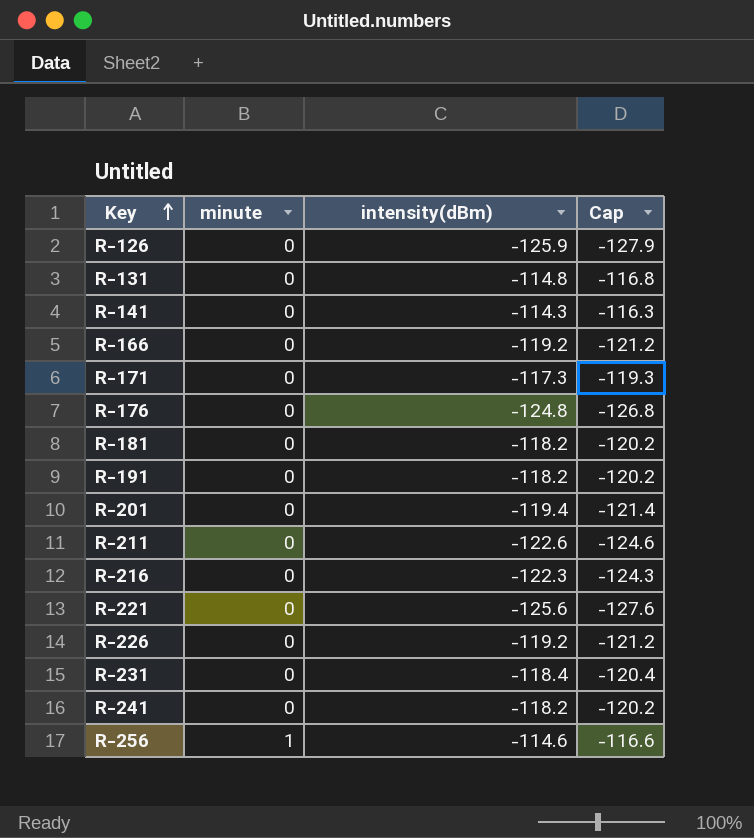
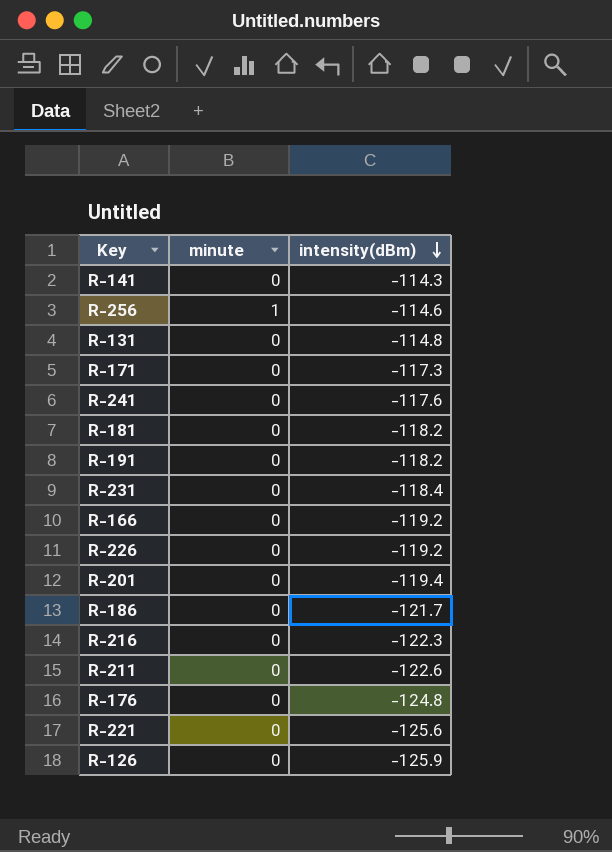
row order: Key ascending -> intensity(dBm) descending
column Cap | formula: [intensity(dBm)] - 2 -> none
R-241 | intensity(dBm): -118.2 -> -117.6
row R-186: none -> 0 | -121.7

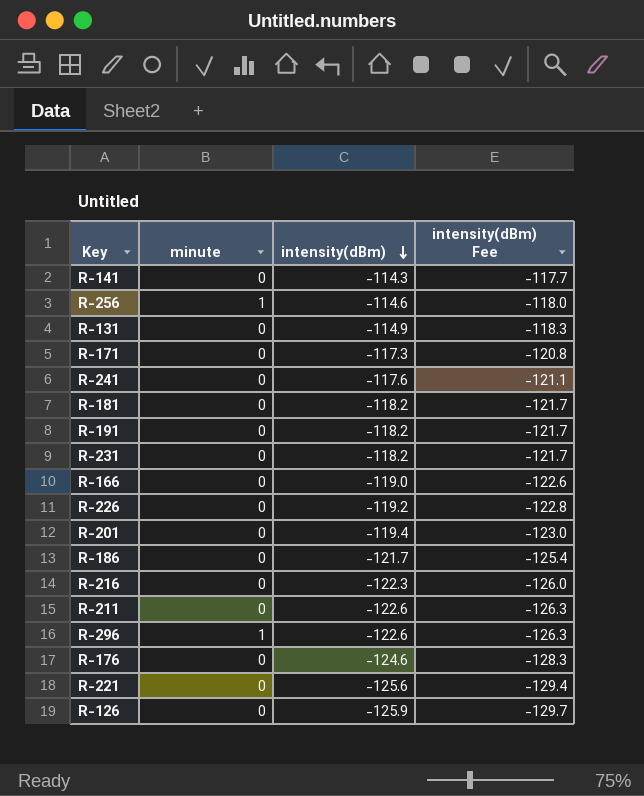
column intensity(dBm) Fee | formula: none -> [intensity(dBm)] * 1.03
R-131 | intensity(dBm): -114.8 -> -114.9
R-231 | intensity(dBm): -118.4 -> -118.2
R-166 | intensity(dBm): -119.2 -> -119.0
row R-296: none -> 1 | -122.6 | -126.3
R-176 | intensity(dBm): -124.8 -> -124.6

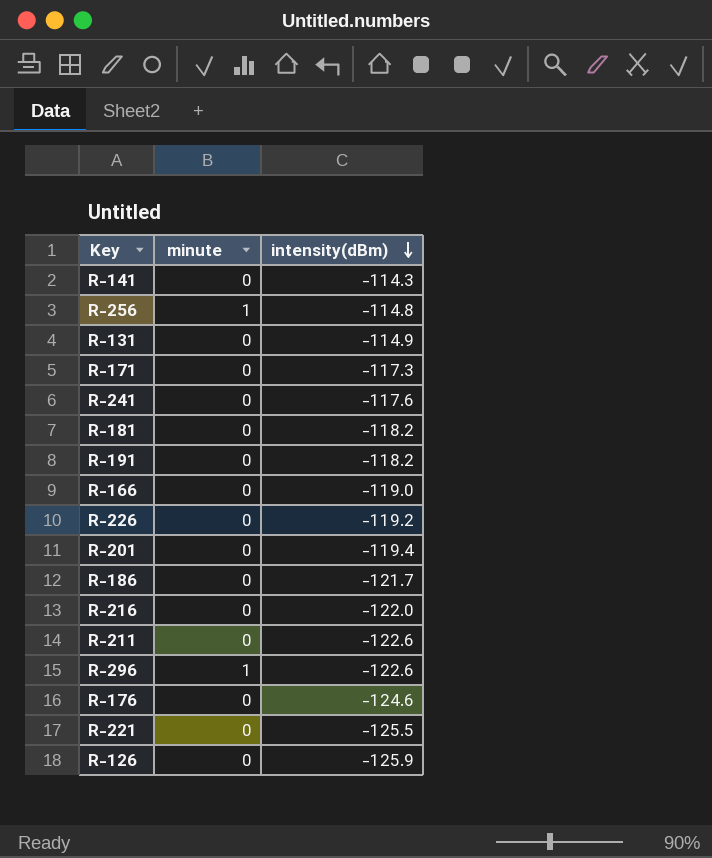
column intensity(dBm) Fee | formula: [intensity(dBm)] * 1.03 -> none
row R-231: 0 | -118.2 | -121.7 -> none
R-256 | intensity(dBm): -114.6 -> -114.8
R-216 | intensity(dBm): -122.3 -> -122.0
R-221 | intensity(dBm): -125.6 -> -125.5

